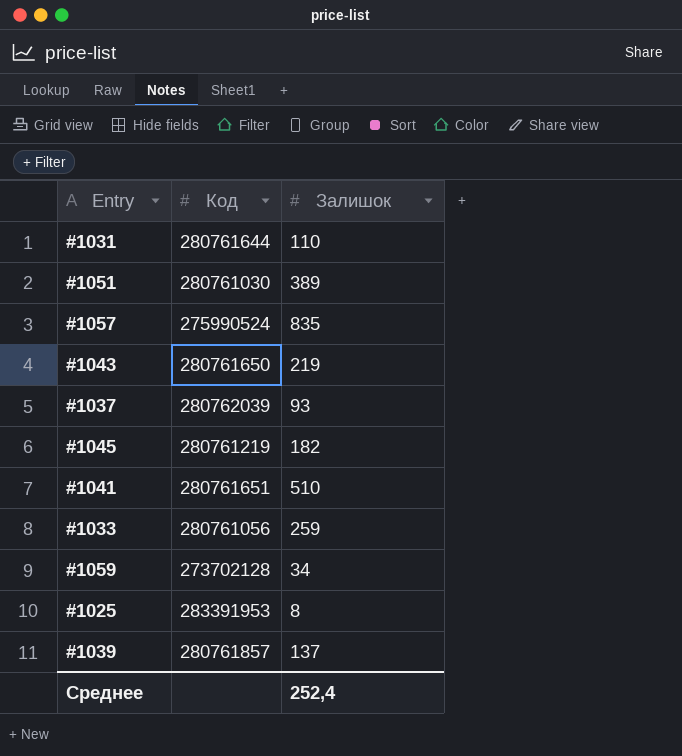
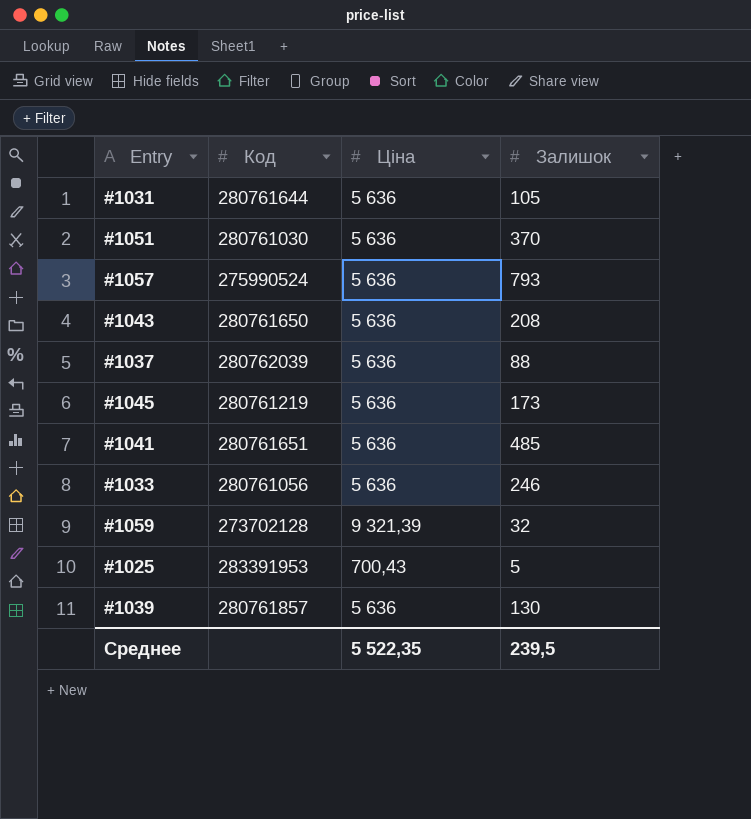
column Ціна | position: none -> 3
#1031 | Залишок: 110 -> 105
#1051 | Залишок: 389 -> 370
#1057 | Залишок: 835 -> 793
#1043 | Залишок: 219 -> 208
#1037 | Залишок: 93 -> 88
#1045 | Залишок: 182 -> 173
#1041 | Залишок: 510 -> 485
#1033 | Залишок: 259 -> 246
#1059 | Залишок: 34 -> 32
#1025 | Залишок: 8 -> 5
#1039 | Залишок: 137 -> 130
Среднее | Залишок: 252,4 -> 239,5

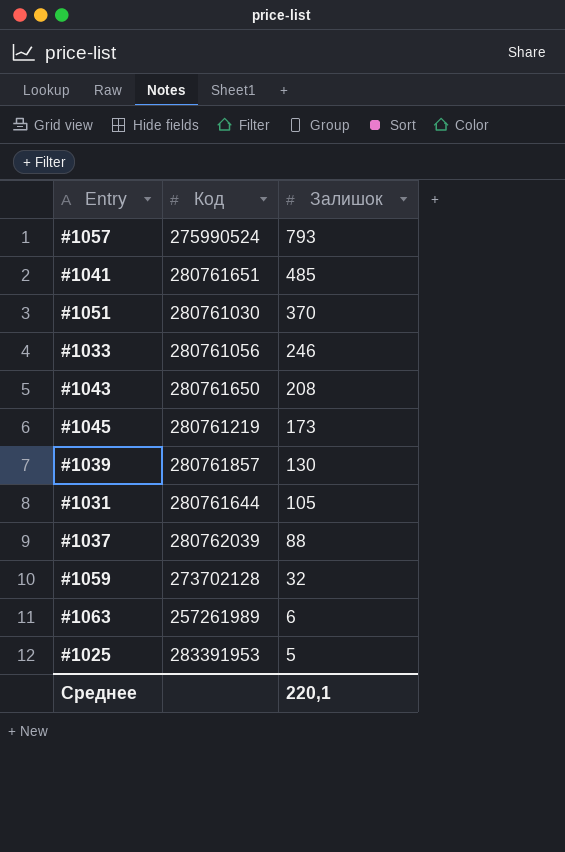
row order: none -> Залишок descending
column Ціна | position: 3 -> none
row #1063: none -> 257261989 | 6
Среднее | Залишок: 239,5 -> 220,1

